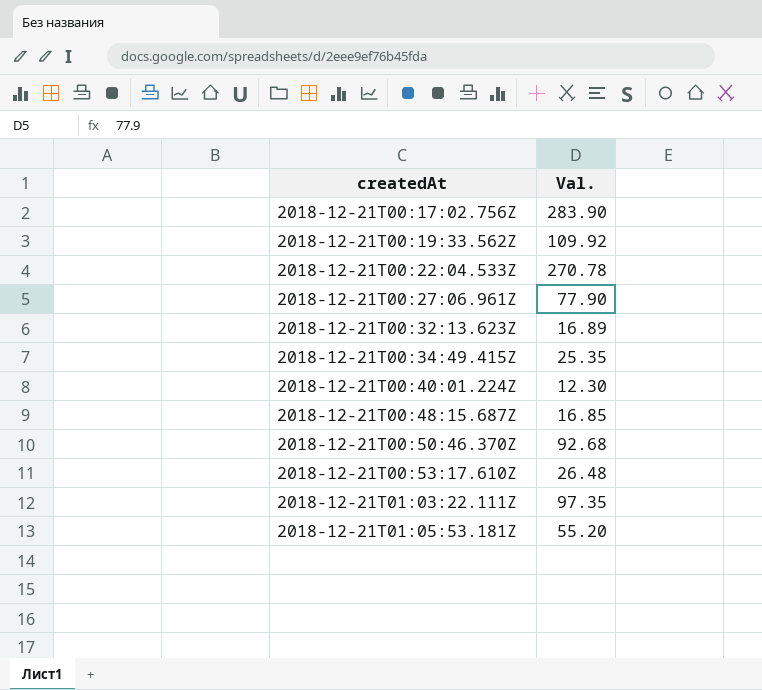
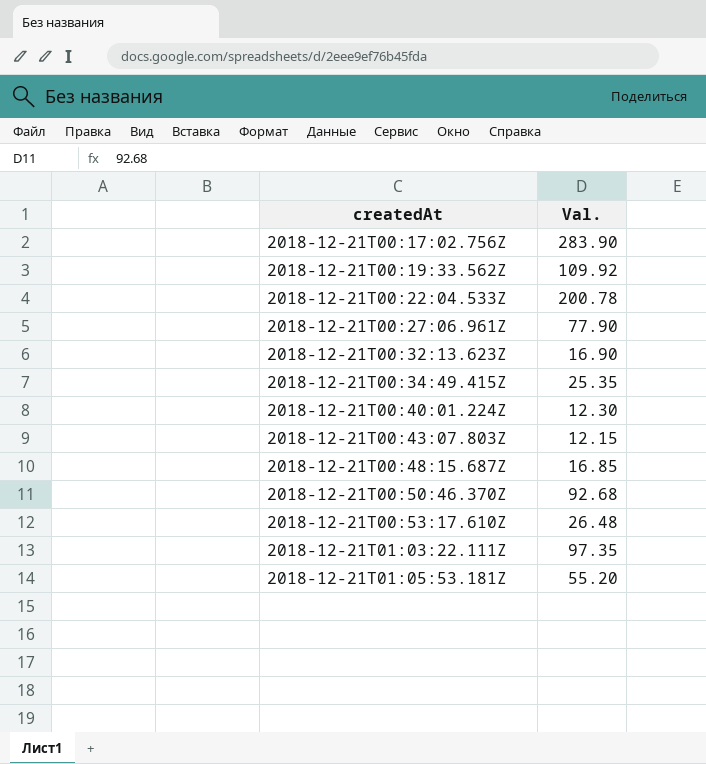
2018-12-21T00:22:04.533Z | Val.: 270.78 -> 200.78
2018-12-21T00:32:13.623Z | Val.: 16.89 -> 16.90
row 2018-12-21T00:43:07.803Z: none -> 12.15

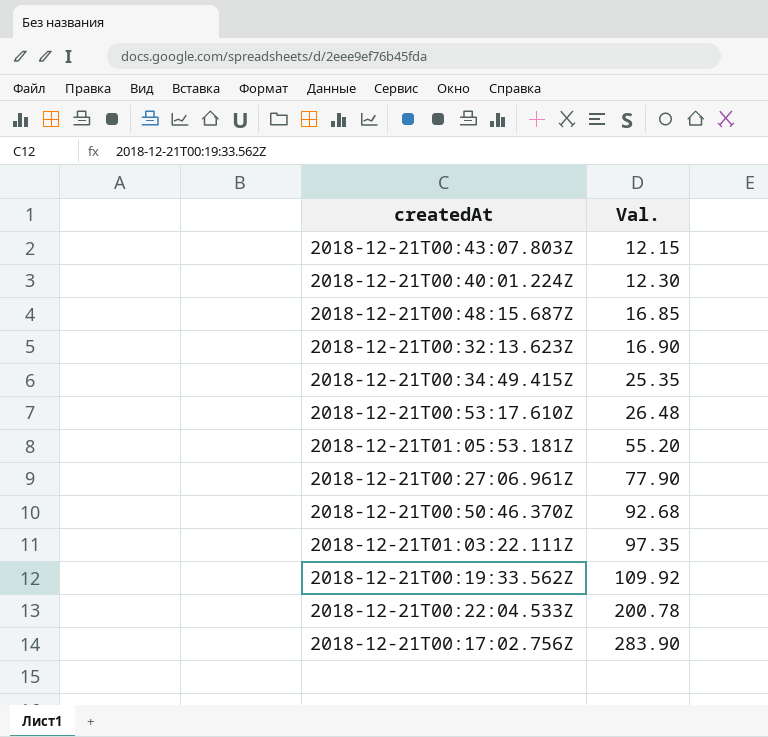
row order: createdAt ascending -> Val. ascending

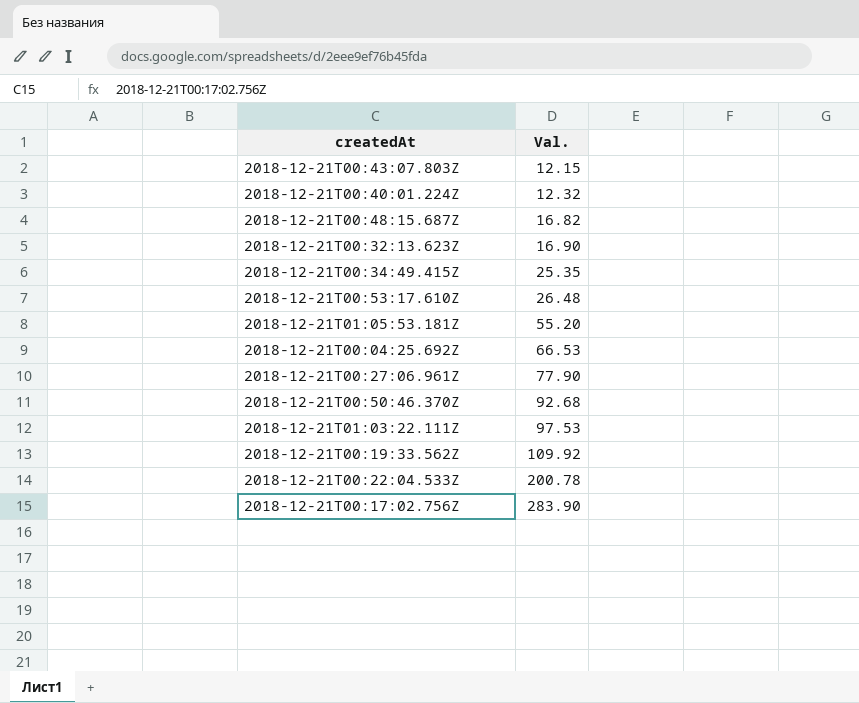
2018-12-21T00:40:01.224Z | Val.: 12.30 -> 12.32
2018-12-21T00:48:15.687Z | Val.: 16.85 -> 16.82
row 2018-12-21T00:04:25.692Z: none -> 66.53
2018-12-21T01:03:22.111Z | Val.: 97.35 -> 97.53

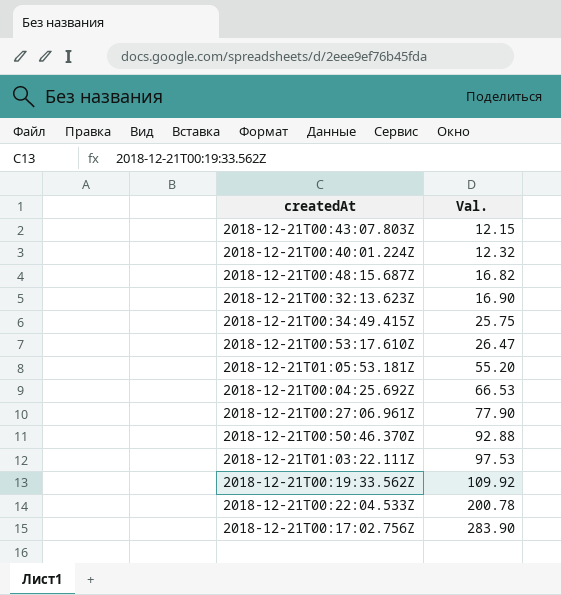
2018-12-21T00:34:49.415Z | Val.: 25.35 -> 25.75
2018-12-21T00:53:17.610Z | Val.: 26.48 -> 26.47
2018-12-21T00:50:46.370Z | Val.: 92.68 -> 92.88

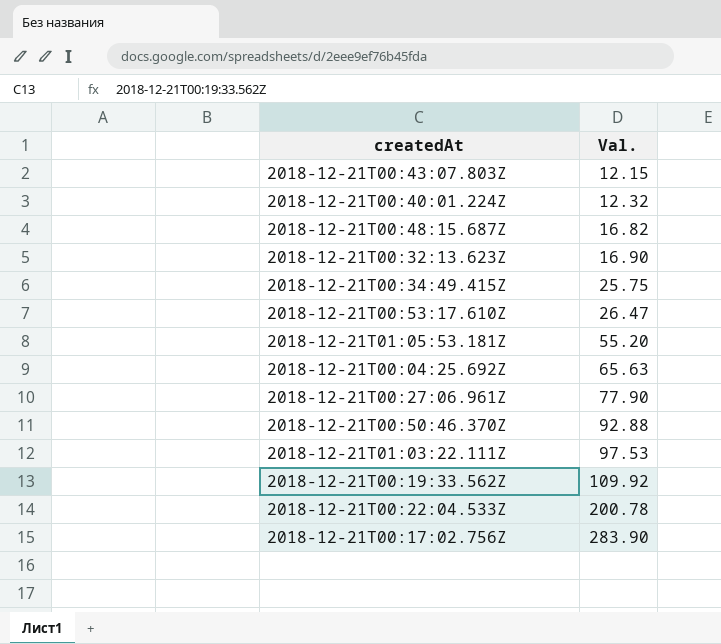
2018-12-21T00:04:25.692Z | Val.: 66.53 -> 65.63

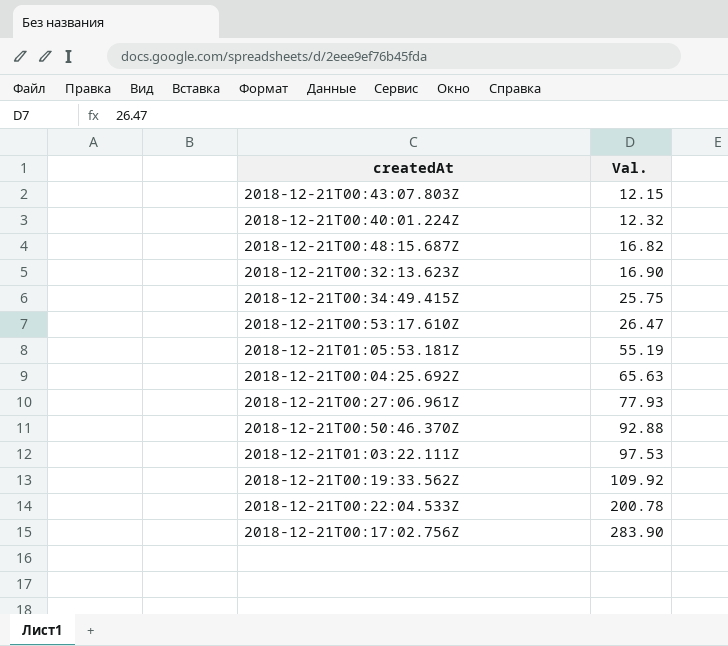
2018-12-21T01:05:53.181Z | Val.: 55.20 -> 55.19
2018-12-21T00:27:06.961Z | Val.: 77.90 -> 77.93

